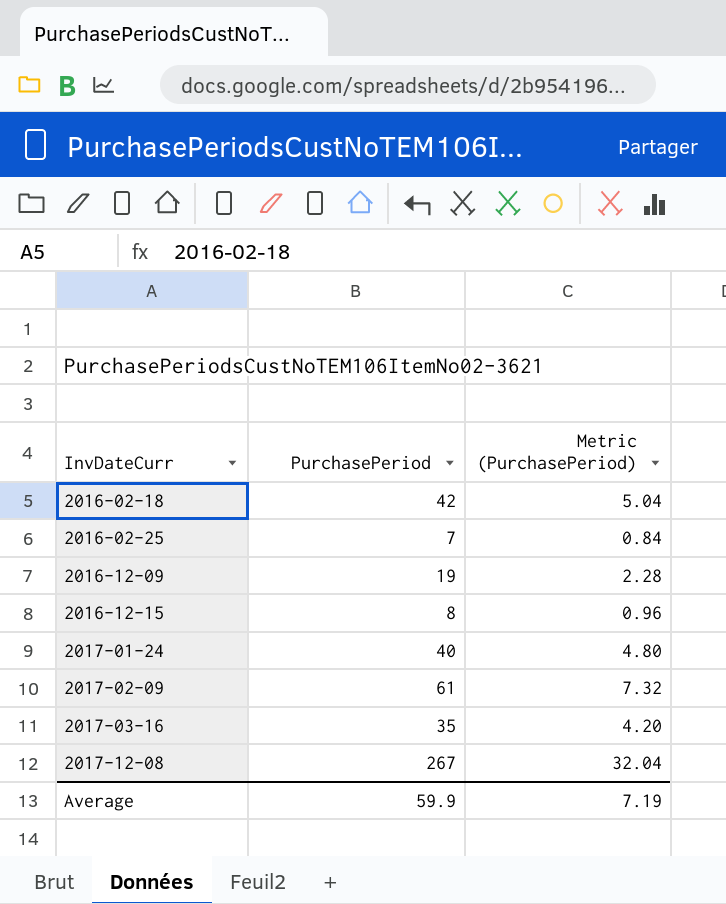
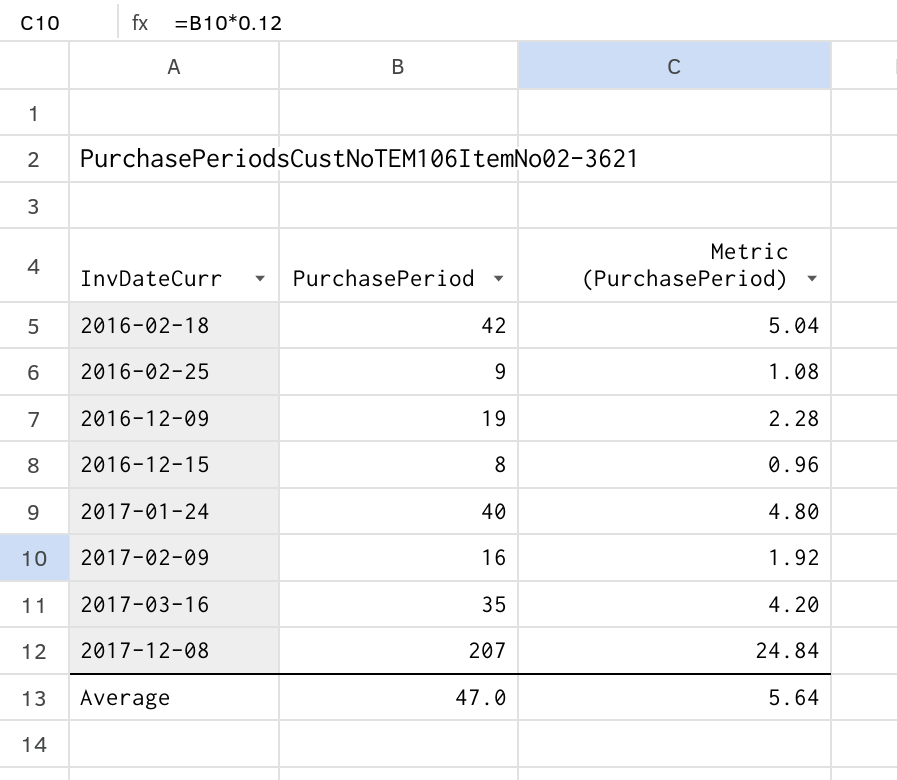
2016-02-25 | PurchasePeriod: 7 -> 9
2016-02-25 | Metric (PurchasePeriod): 0.84 -> 1.08
2017-02-09 | PurchasePeriod: 61 -> 16
2017-02-09 | Metric (PurchasePeriod): 7.32 -> 1.92
2017-12-08 | PurchasePeriod: 267 -> 207
2017-12-08 | Metric (PurchasePeriod): 32.04 -> 24.84
Average | PurchasePeriod: 59.9 -> 47.0
Average | Metric (PurchasePeriod): 7.19 -> 5.64

